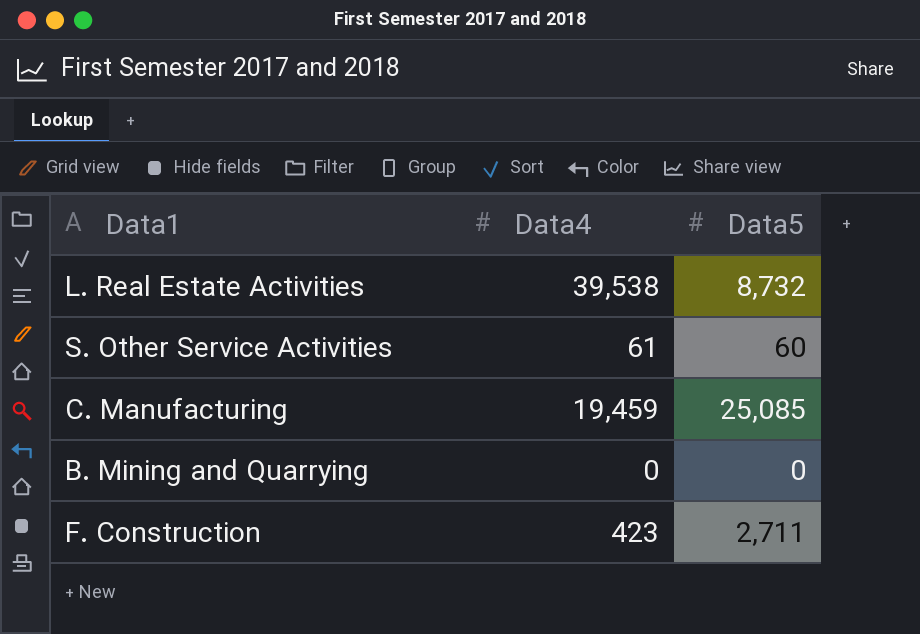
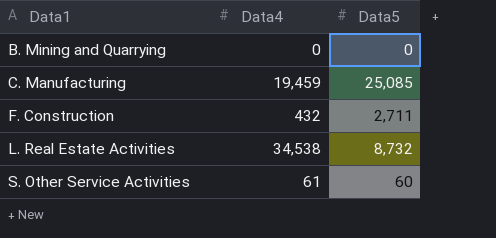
row order: none -> Data1 ascending
F. Construction | Data4: 423 -> 432
L. Real Estate Activities | Data4: 39,538 -> 34,538

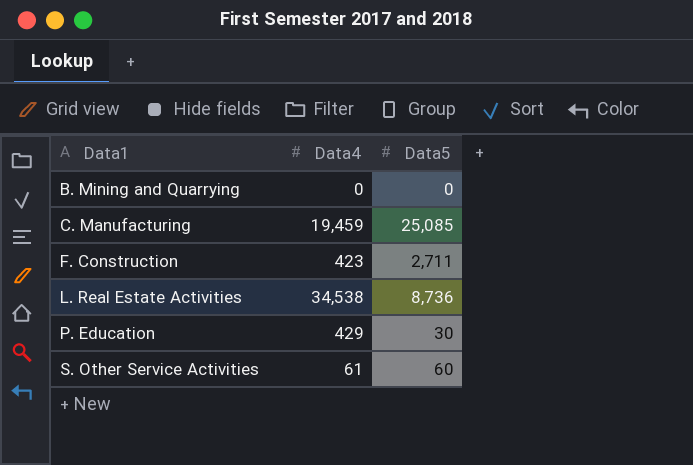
F. Construction | Data4: 432 -> 423
L. Real Estate Activities | Data5: 8,732 -> 8,736
row P. Education: none -> 429 | 30

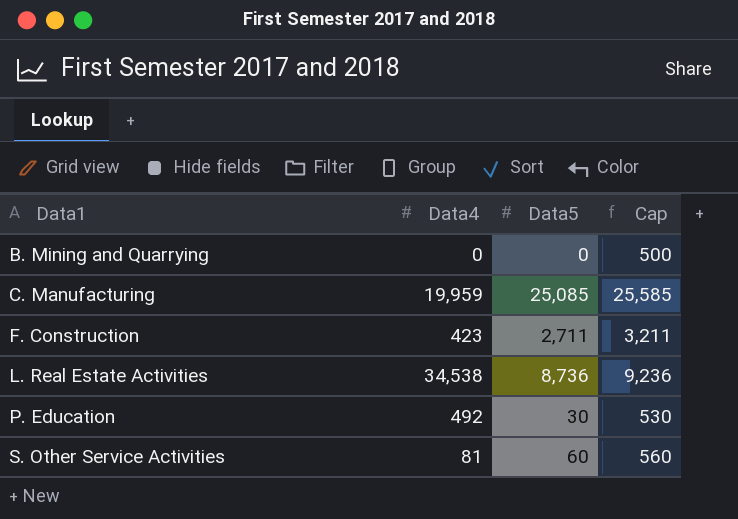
column Cap | formula: none -> [Data5] + 500
C. Manufacturing | Data4: 19,459 -> 19,959
P. Education | Data4: 429 -> 492
S. Other Service Activities | Data4: 61 -> 81

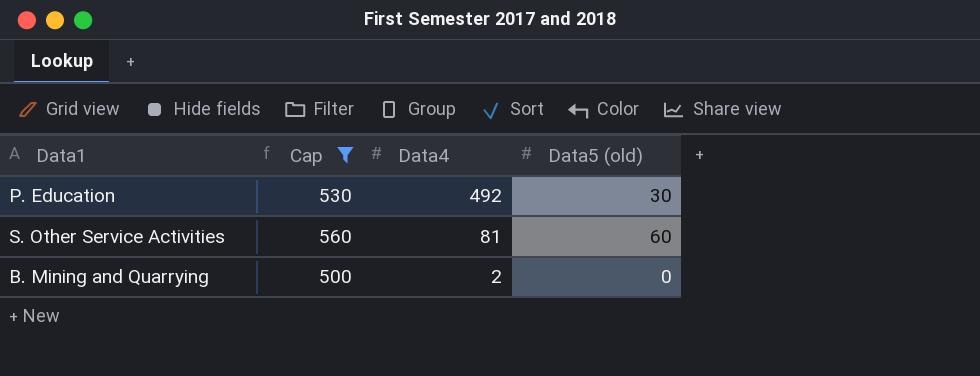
filter: none -> Cap <= 560
row order: Data1 ascending -> Data4 descending
column Cap | position: 4 -> 2
column name: Data5 -> Data5 (old)
B. Mining and Quarrying | Data4: 0 -> 2

